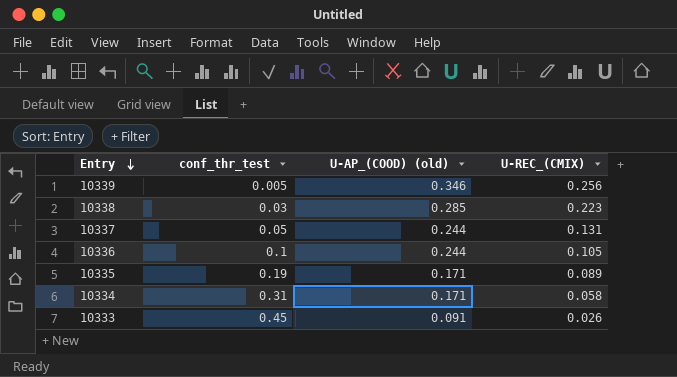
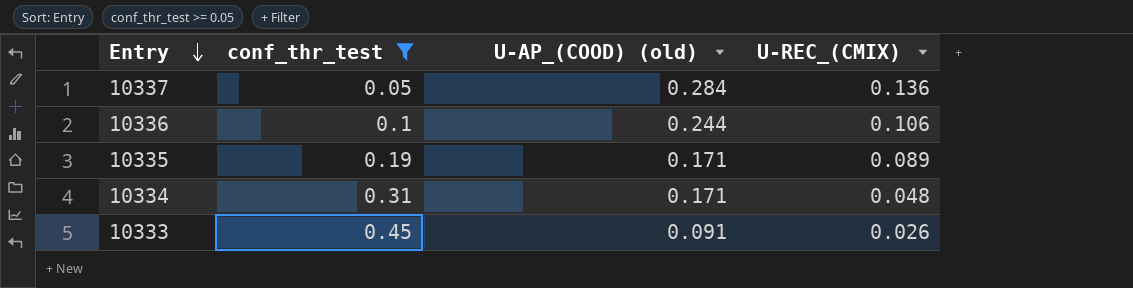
filter: none -> conf_thr_test >= 0.05
10337 | U-AP_(COOD) (old): 0.244 -> 0.284
10337 | U-REC_(CMIX): 0.131 -> 0.136
10336 | U-REC_(CMIX): 0.105 -> 0.106
10334 | U-REC_(CMIX): 0.058 -> 0.048

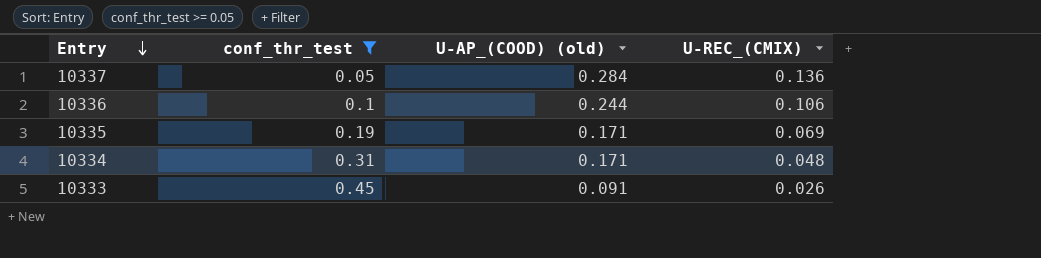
10335 | U-REC_(CMIX): 0.089 -> 0.069

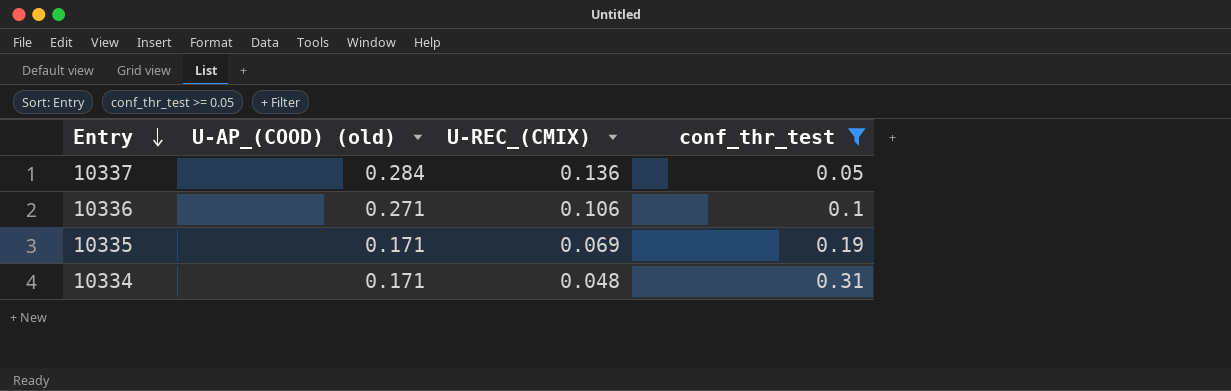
column conf_thr_test | position: 2 -> 4
row 10333: 0.45 | 0.091 | 0.026 -> none
10336 | U-AP_(COOD) (old): 0.244 -> 0.271

